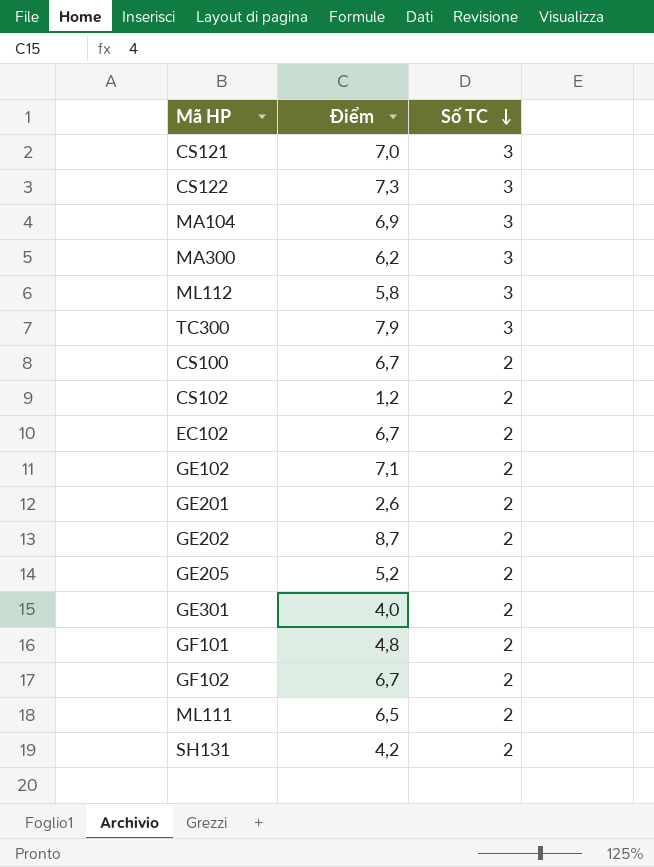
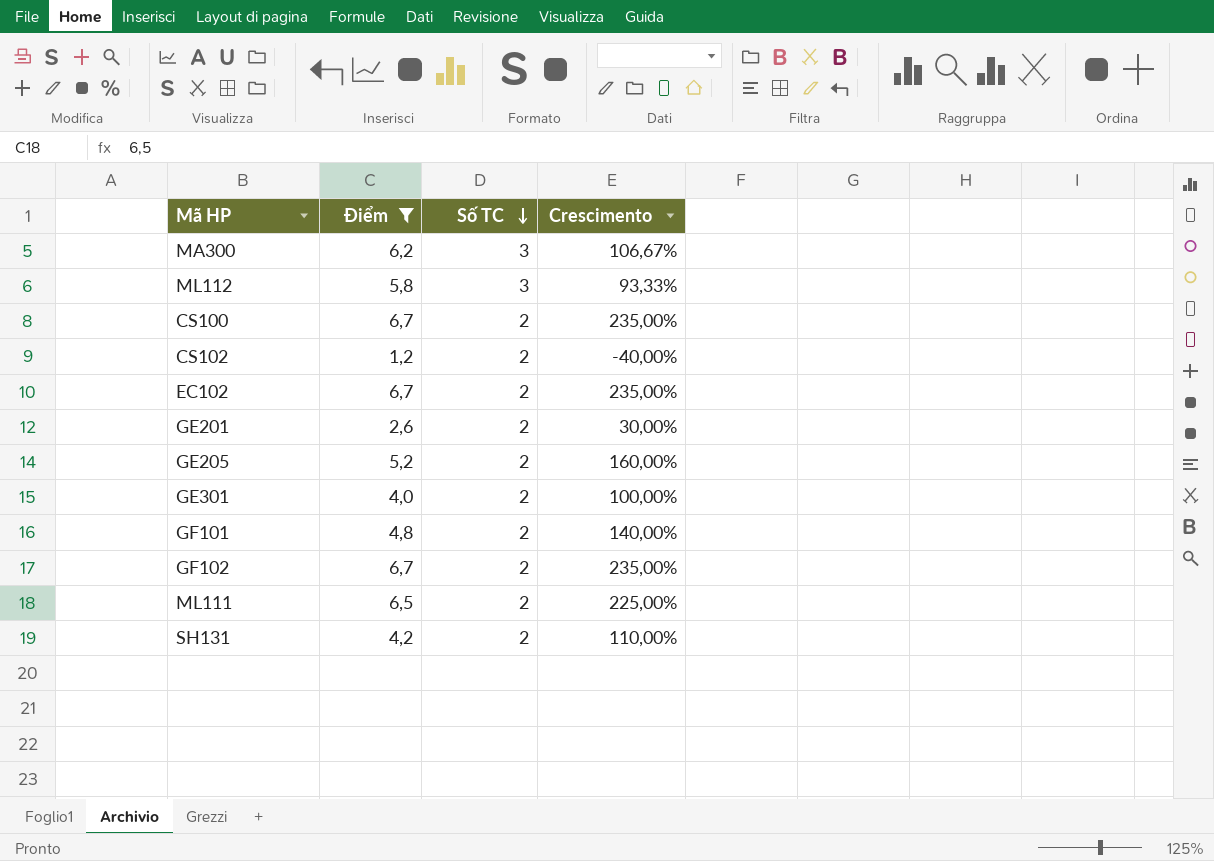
filter: none -> Điểm <= 6,7
column Crescimento | formula: none -> ([Điểm] - [Số TC]) / [Số TC]

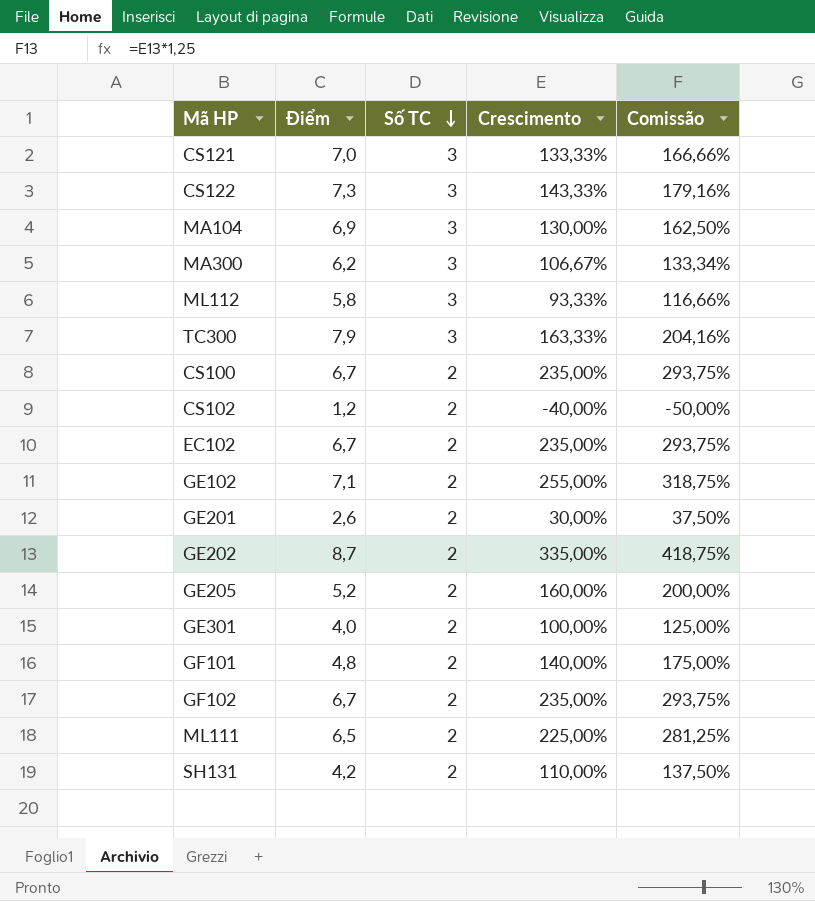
filter: Điểm <= 6,7 -> none
column Comissão | formula: none -> [Crescimento] * 1,25

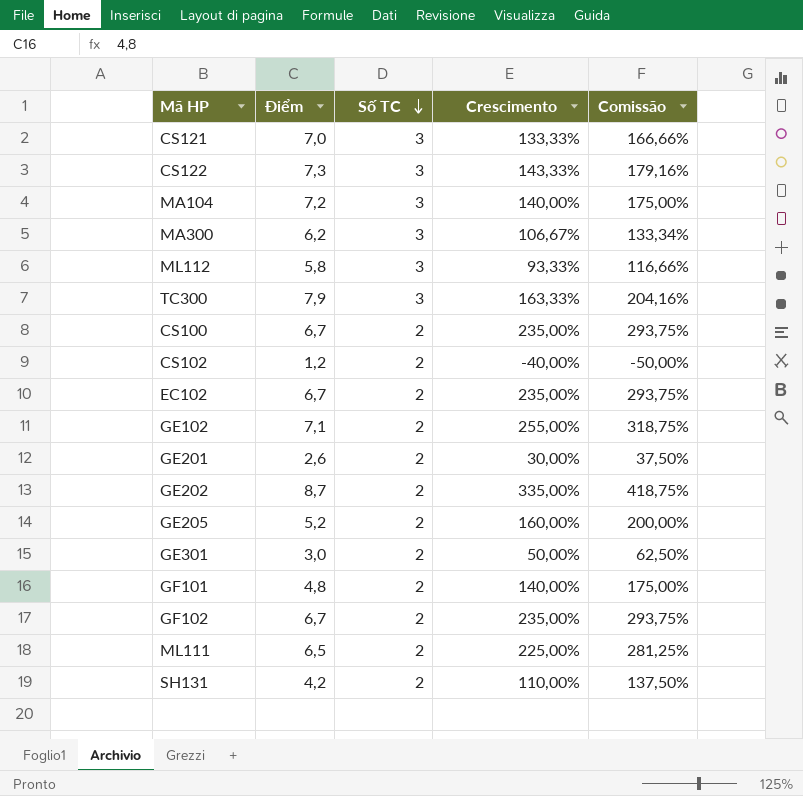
MA104 | Điểm: 6,9 -> 7,2
MA104 | Crescimento: 130,00% -> 140,00%
MA104 | Comissão: 162,50% -> 175,00%
GE301 | Điểm: 4,0 -> 3,0
GE301 | Crescimento: 100,00% -> 50,00%
GE301 | Comissão: 125,00% -> 62,50%

